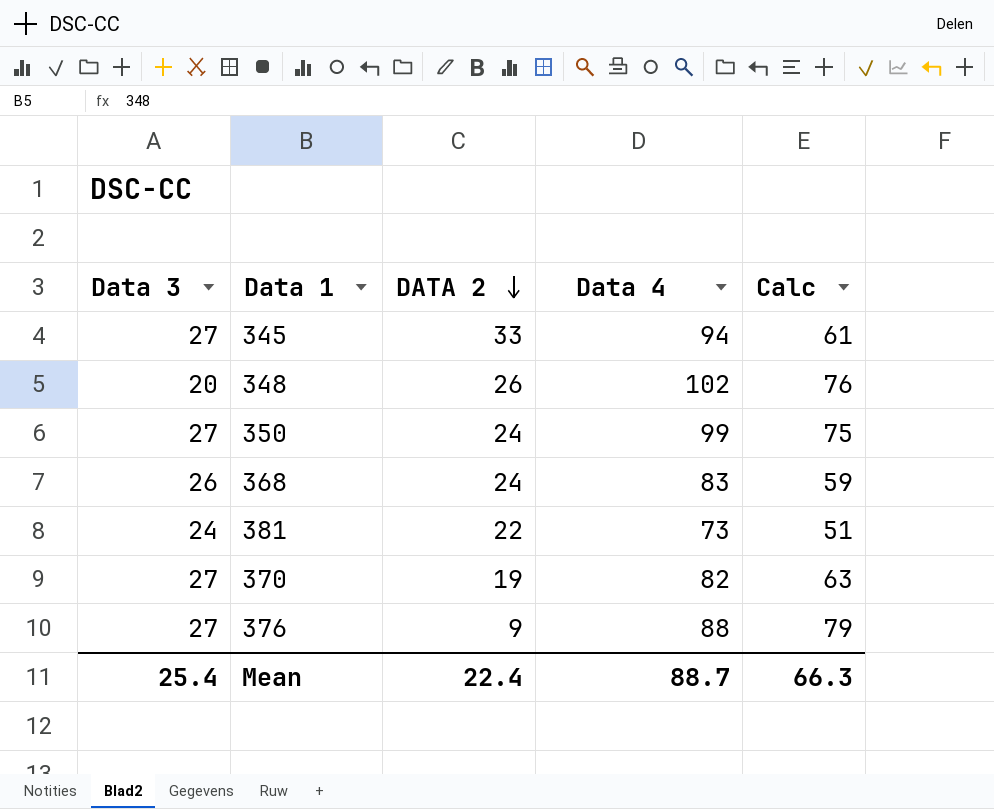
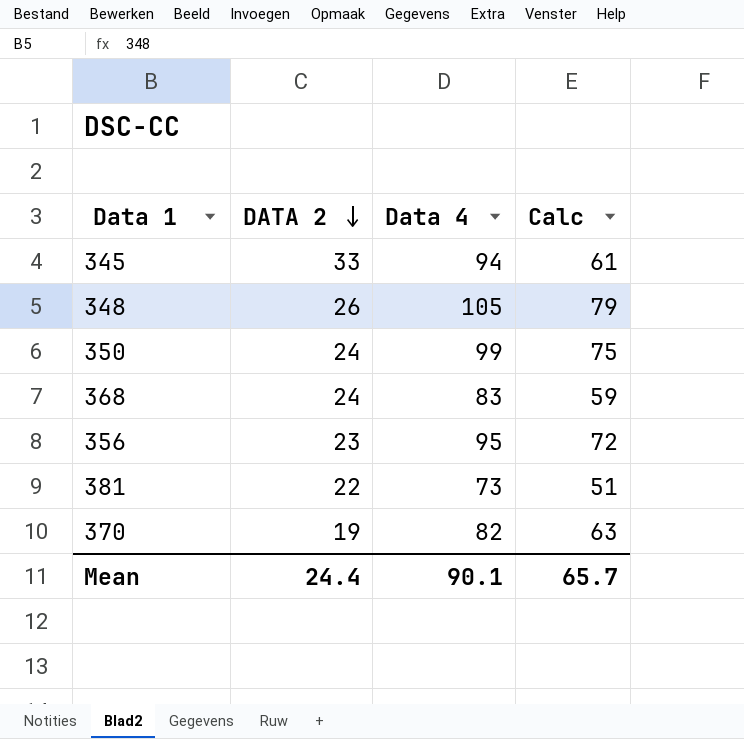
column Data 3 | position: 1 -> none
row 376: 27 | 9 | 88 | 79 -> none
348 | Data 4: 102 -> 105
348 | Calc: 76 -> 79
row 356: none -> 23 | 95 | 72
Mean | DATA 2: 22.4 -> 24.4
Mean | Data 4: 88.7 -> 90.1
Mean | Calc: 66.3 -> 65.7

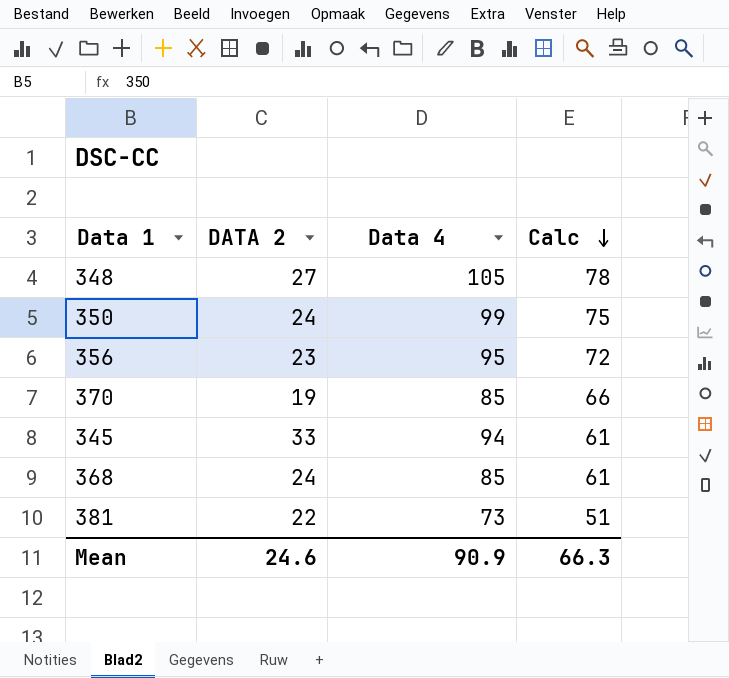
row order: DATA 2 descending -> Calc descending
348 | DATA 2: 26 -> 27
348 | Calc: 79 -> 78
370 | Data 4: 82 -> 85
370 | Calc: 63 -> 66
368 | Data 4: 83 -> 85
368 | Calc: 59 -> 61
Mean | DATA 2: 24.4 -> 24.6
Mean | Data 4: 90.1 -> 90.9
Mean | Calc: 65.7 -> 66.3

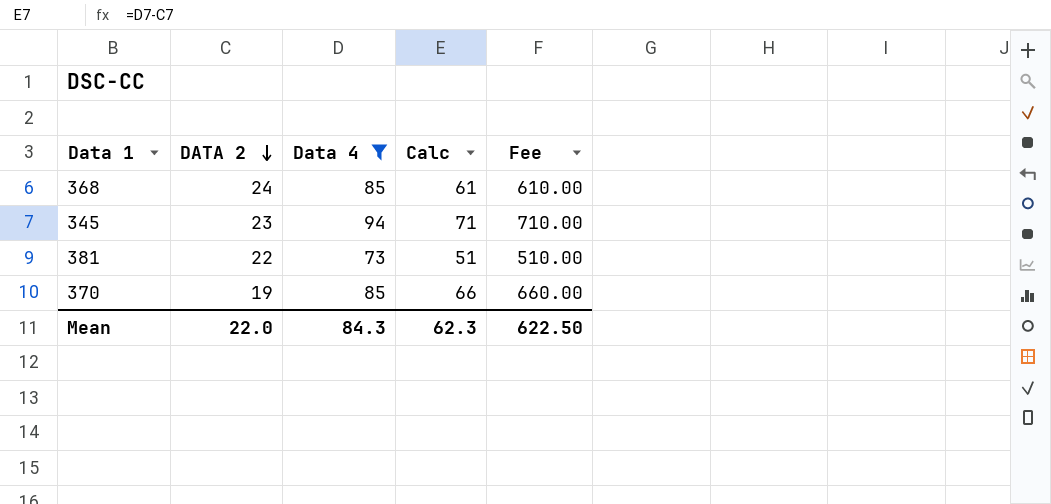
filter: none -> Data 4 <= 94
row order: Calc descending -> DATA 2 descending
column Fee | formula: none -> [Calc] * 10
345 | DATA 2: 33 -> 23
345 | Calc: 61 -> 71
Mean | DATA 2: 24.6 -> 22.0
Mean | Data 4: 90.9 -> 84.3
Mean | Calc: 66.3 -> 62.3

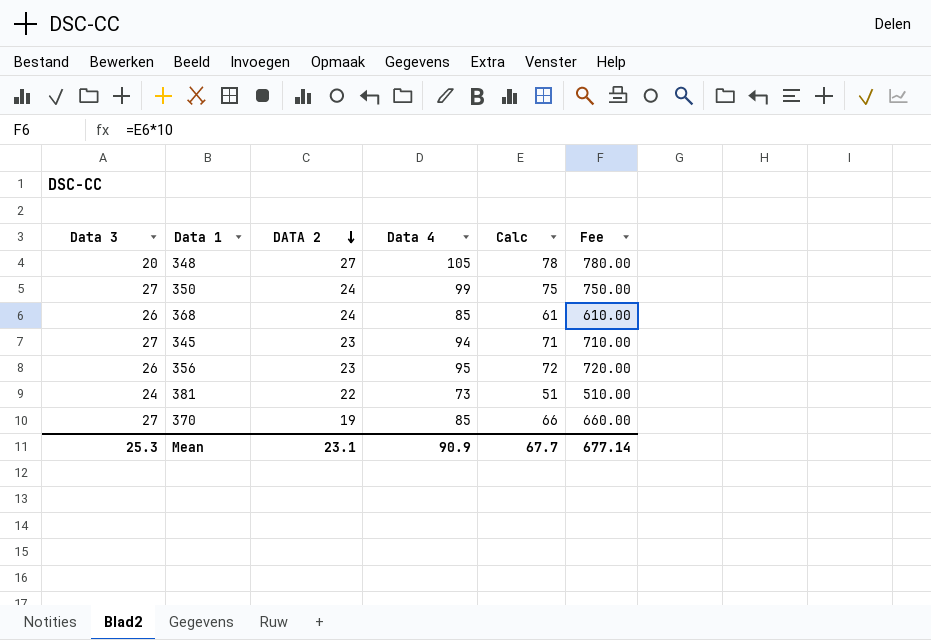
filter: Data 4 <= 94 -> none
column Data 3 | position: none -> 1
Mean | DATA 2: 22.0 -> 23.1
Mean | Data 4: 84.3 -> 90.9
Mean | Calc: 62.3 -> 67.7
Mean | Fee: 622.50 -> 677.14

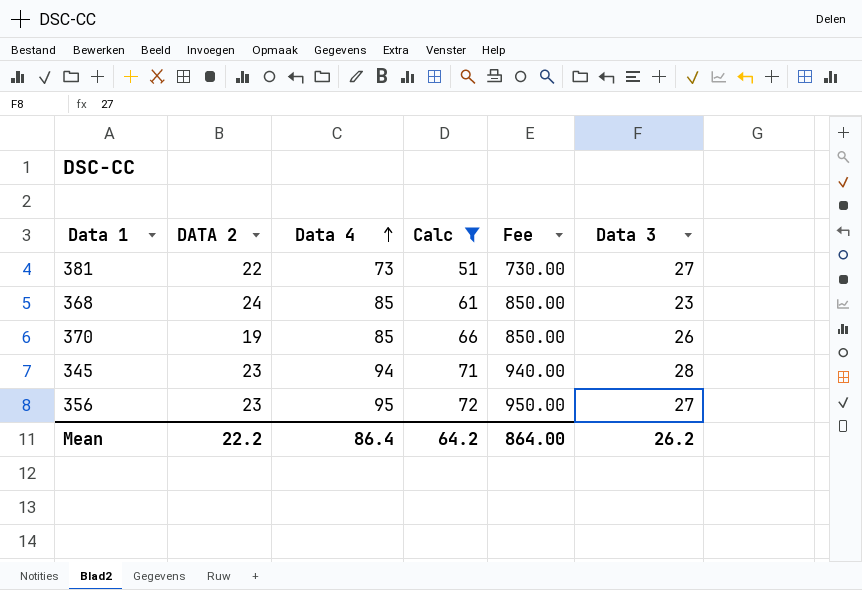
filter: none -> Calc <= 72
row order: DATA 2 descending -> Data 4 ascending
column Fee | formula: [Calc] * 10 -> [Data 4] * 10
column Data 3 | position: 1 -> 6
381 | Data 3: 24 -> 27
368 | Data 3: 26 -> 23
370 | Data 3: 27 -> 26
345 | Data 3: 27 -> 28
356 | Data 3: 26 -> 27
Mean | DATA 2: 23.1 -> 22.2
Mean | Data 4: 90.9 -> 86.4
Mean | Calc: 67.7 -> 64.2
Mean | Fee: 677.14 -> 864.00
Mean | Data 3: 25.3 -> 26.2

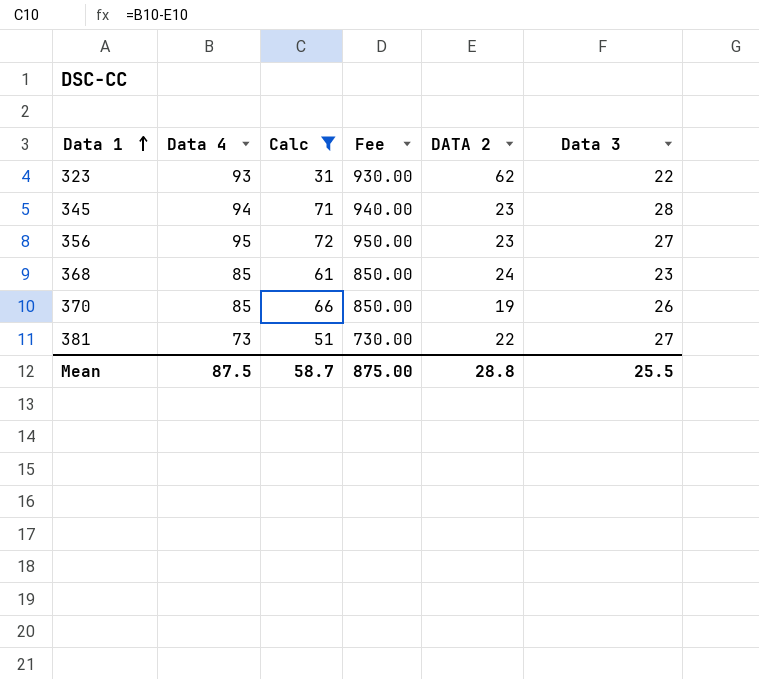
row order: Data 4 ascending -> Data 1 ascending
column DATA 2 | position: 2 -> 5
row 323: none -> 93 | 31 | 930.00 | 62 | 22
Mean | Data 4: 86.4 -> 87.5
Mean | Calc: 64.2 -> 58.7
Mean | Fee: 864.00 -> 875.00
Mean | DATA 2: 22.2 -> 28.8
Mean | Data 3: 26.2 -> 25.5

